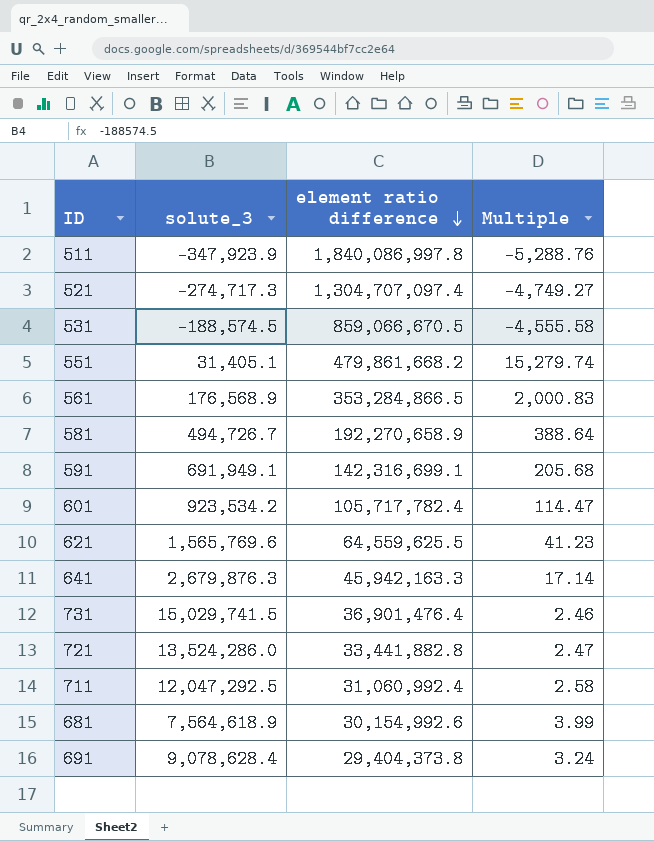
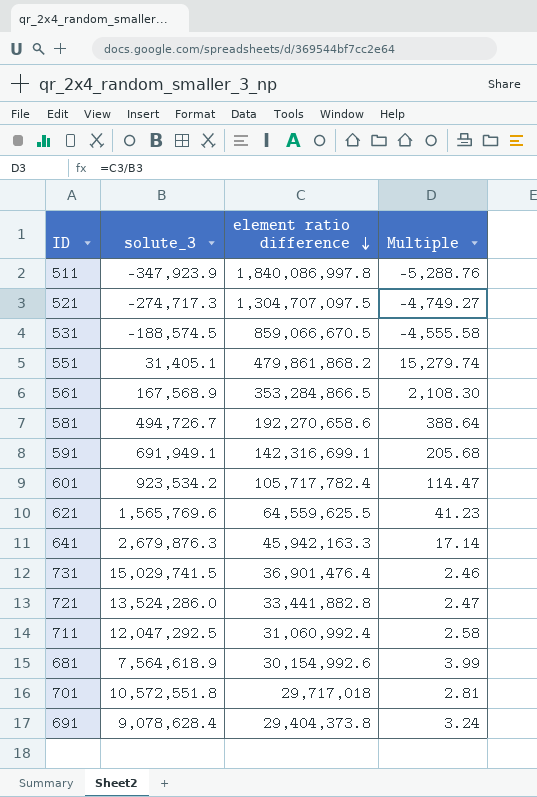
521 | element ratio difference: 1,304,707,097.4 -> 1,304,707,097.5
551 | element ratio difference: 479,861,668.2 -> 479,861,868.2
561 | solute_3: 176,568.9 -> 167,568.9
561 | Multiple: 2,000.83 -> 2,108.30
581 | element ratio difference: 192,270,658.9 -> 192,270,658.6
row 701: none -> 10,572,551.8 | 29,717,018 | 2.81

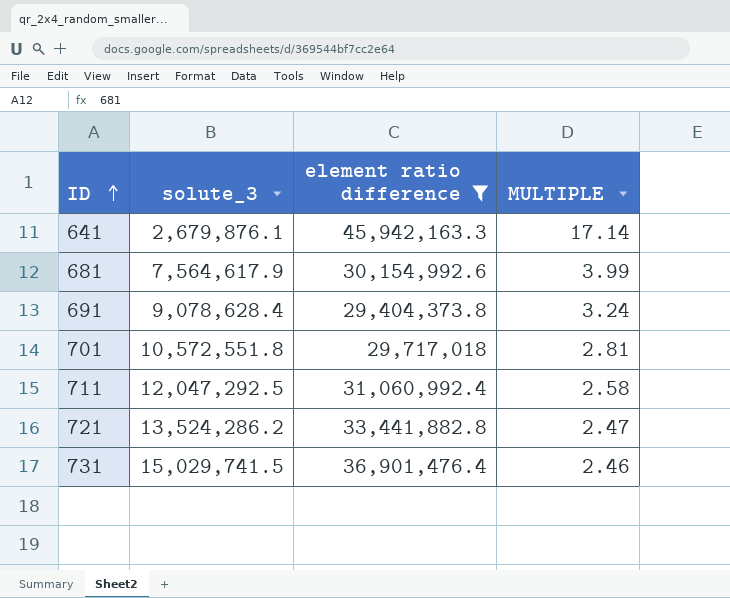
filter: none -> element ratio difference <= 45,942,163.3
row order: element ratio difference descending -> ID ascending
column name: Multiple -> MULTIPLE
641 | solute_3: 2,679,876.3 -> 2,679,876.1
681 | solute_3: 7,564,618.9 -> 7,564,617.9
721 | solute_3: 13,524,286.0 -> 13,524,286.2

